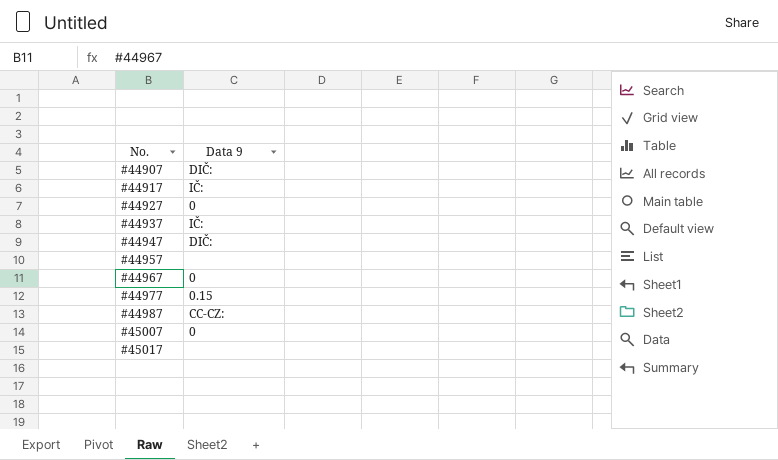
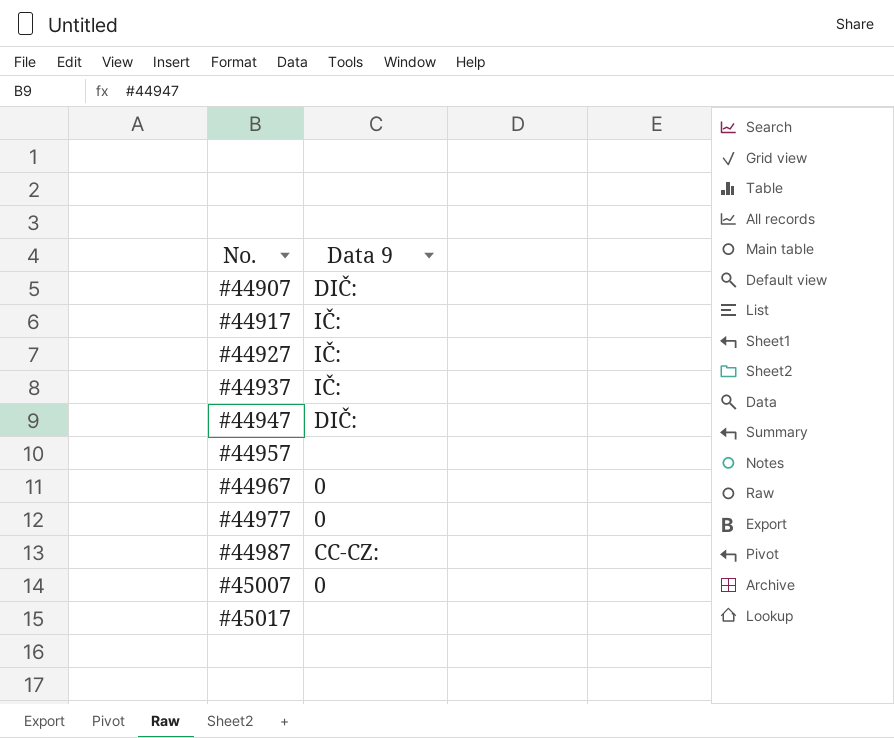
#44927 | Data 9: 0 -> IČ:
#44977 | Data 9: 0.15 -> 0

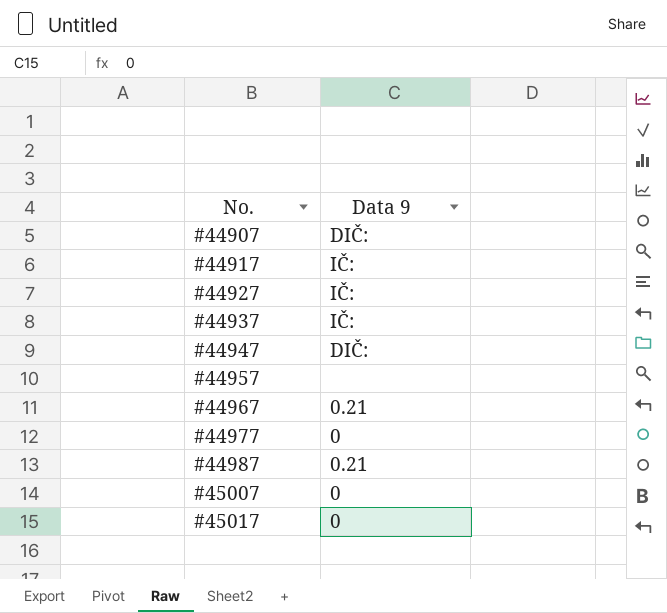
#44967 | Data 9: 0 -> 0.21
#44987 | Data 9: CC-CZ: -> 0.21
#45017 | Data 9: none -> 0

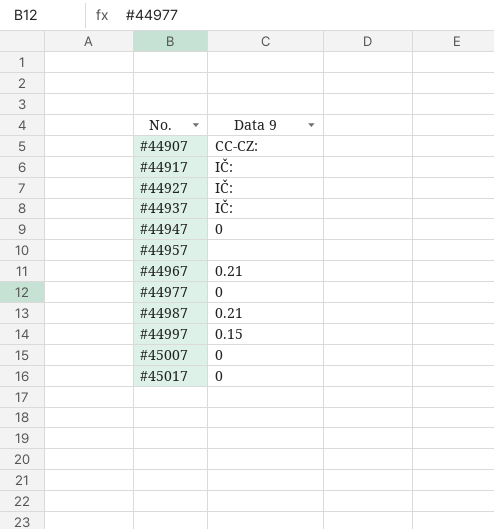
#44907 | Data 9: DIČ: -> CC-CZ:
#44947 | Data 9: DIČ: -> 0
row #44997: none -> 0.15

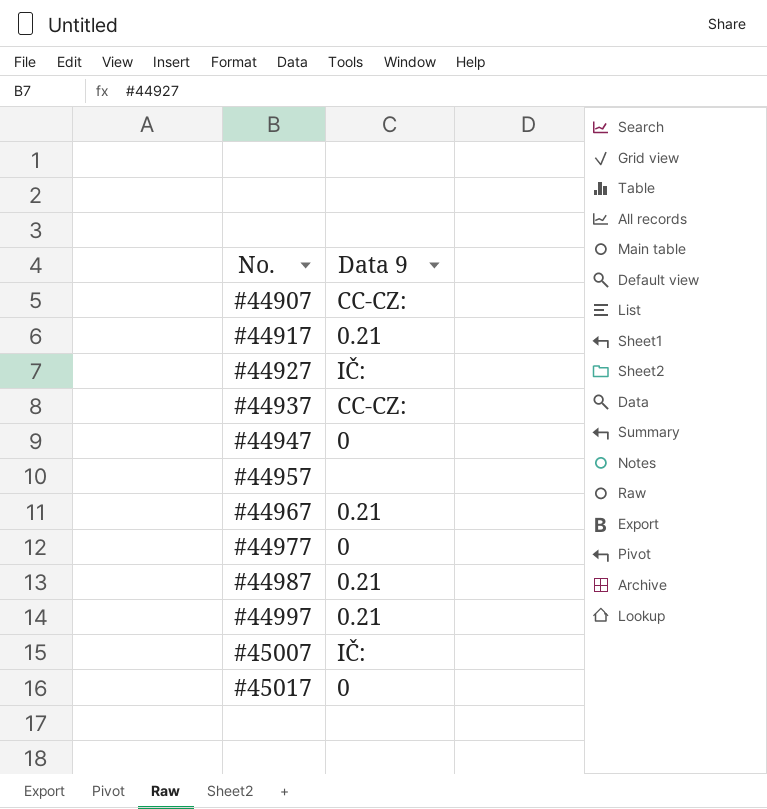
#44917 | Data 9: IČ: -> 0.21
#44937 | Data 9: IČ: -> CC-CZ:
#44997 | Data 9: 0.15 -> 0.21
#45007 | Data 9: 0 -> IČ:

